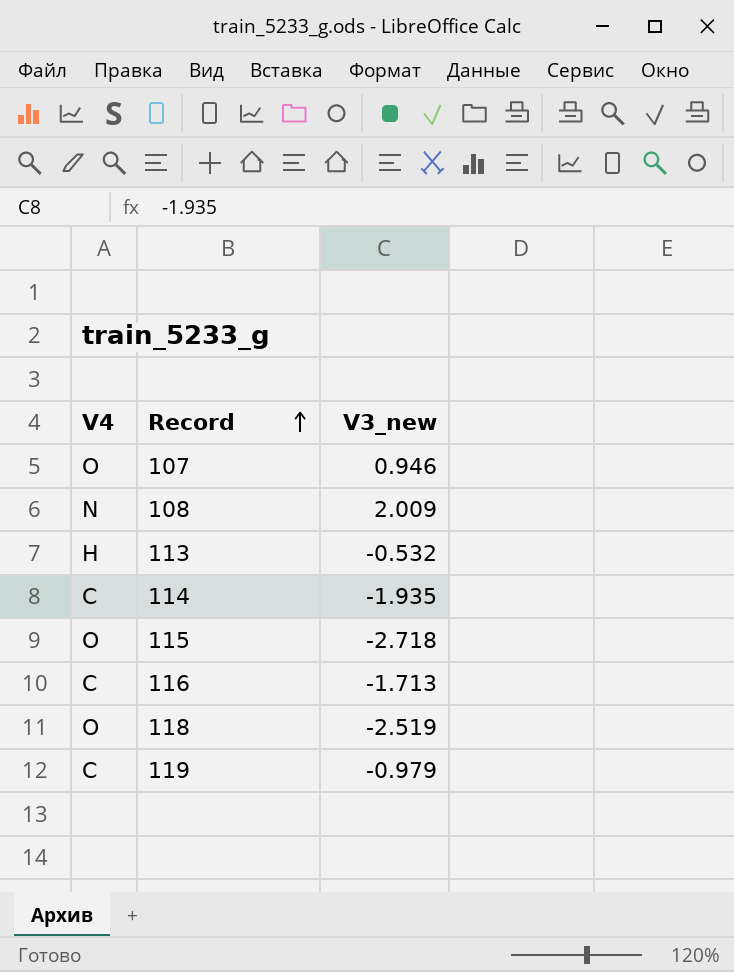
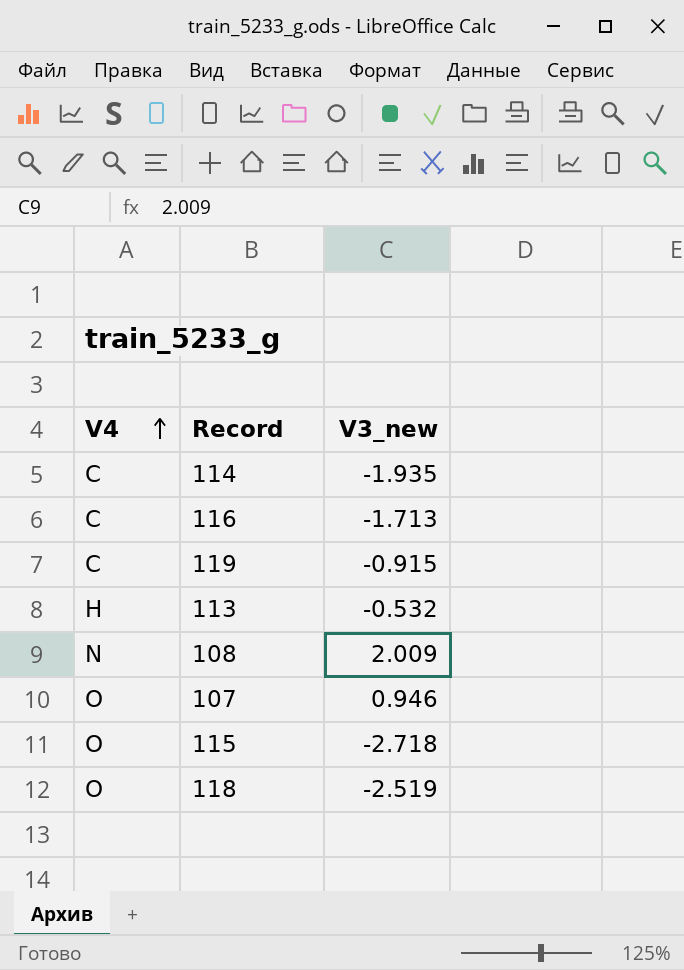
row order: Record ascending -> V4 ascending
119 | V3_new: -0.979 -> -0.915

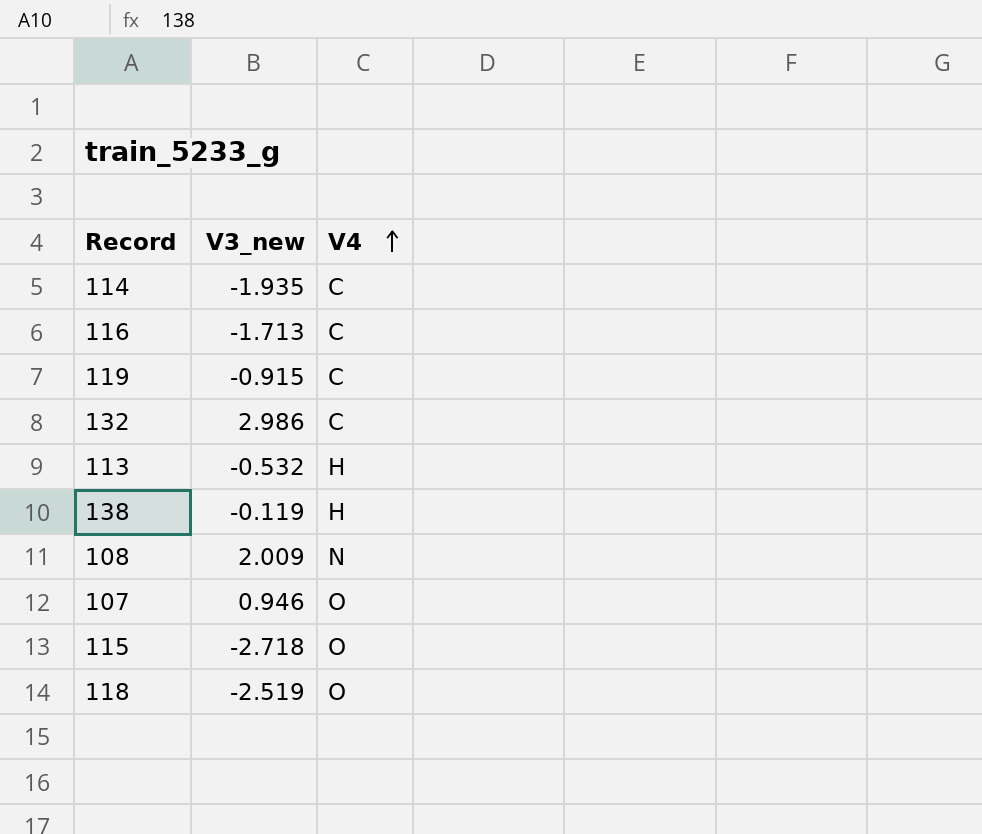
column V4 | position: 1 -> 3
row 132: none -> 2.986 | C
row 138: none -> -0.119 | H

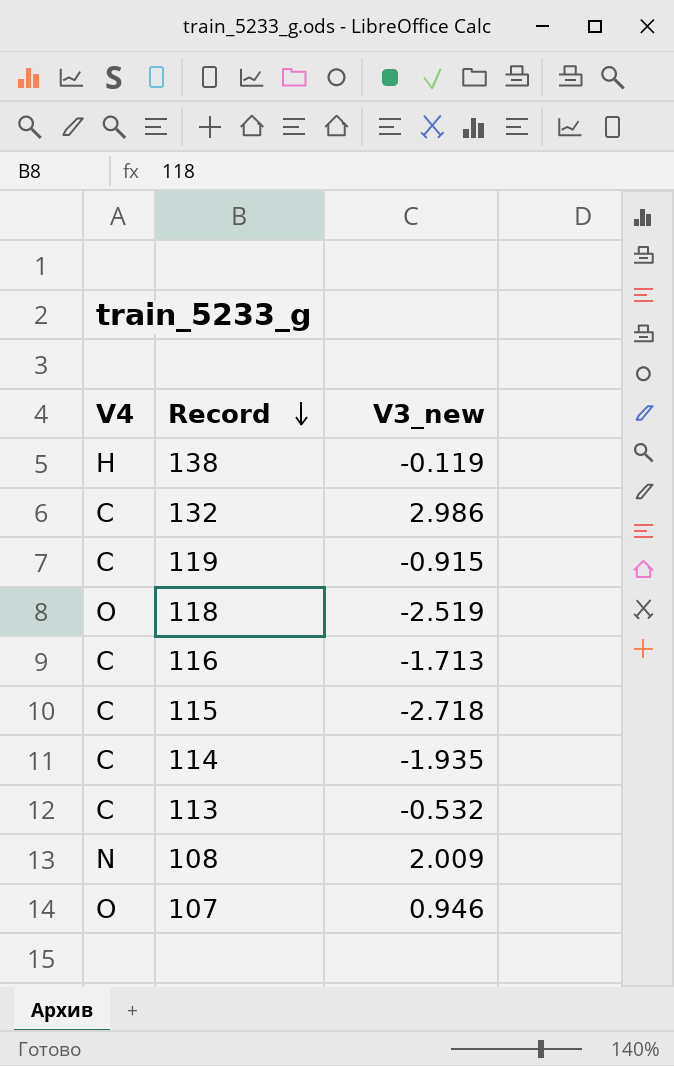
row order: V4 ascending -> Record descending
column V4 | position: 3 -> 1
115 | V4: O -> C
113 | V4: H -> C

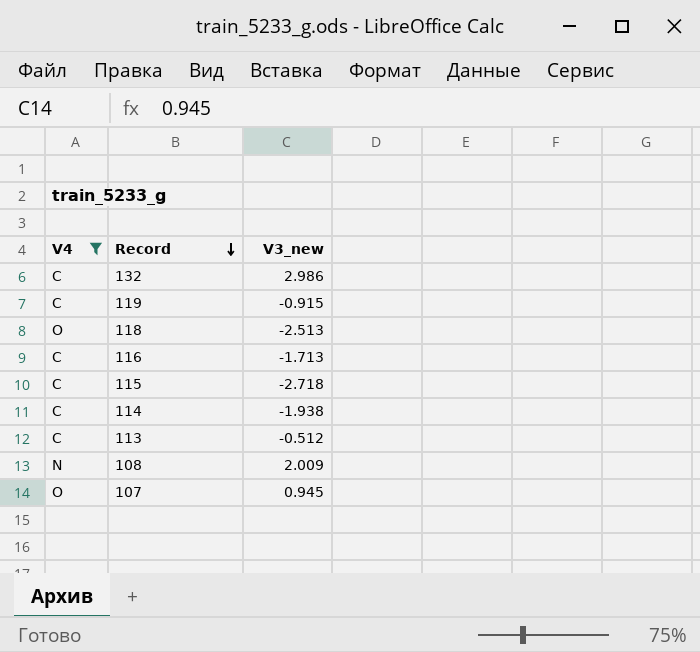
filter: none -> V4 != H
118 | V3_new: -2.519 -> -2.513
114 | V3_new: -1.935 -> -1.938
113 | V3_new: -0.532 -> -0.512
107 | V3_new: 0.946 -> 0.945

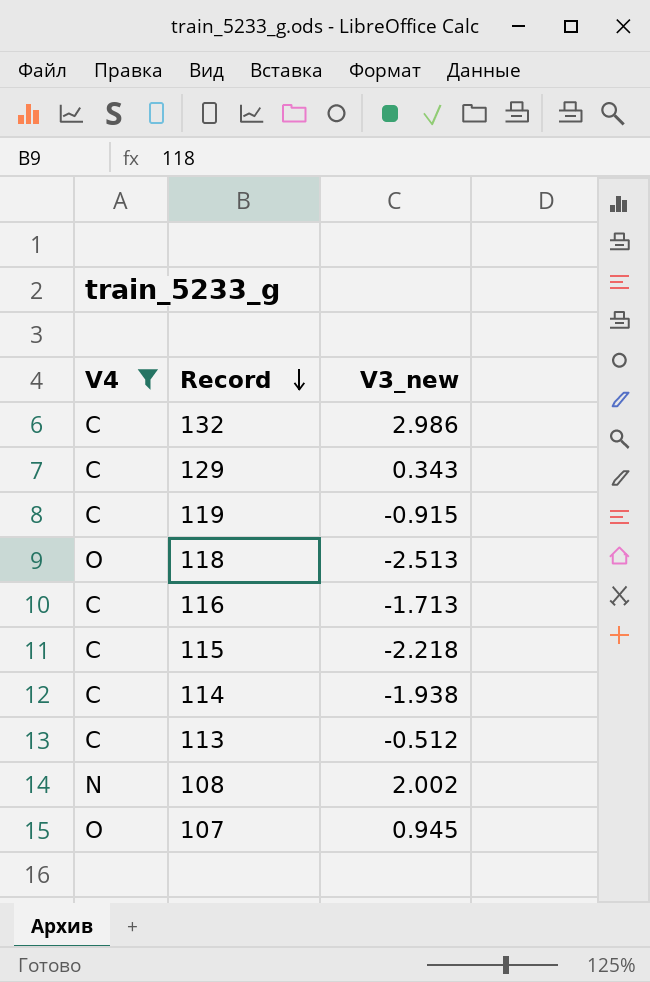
row 129: none -> C | 0.343
115 | V3_new: -2.718 -> -2.218
108 | V3_new: 2.009 -> 2.002

